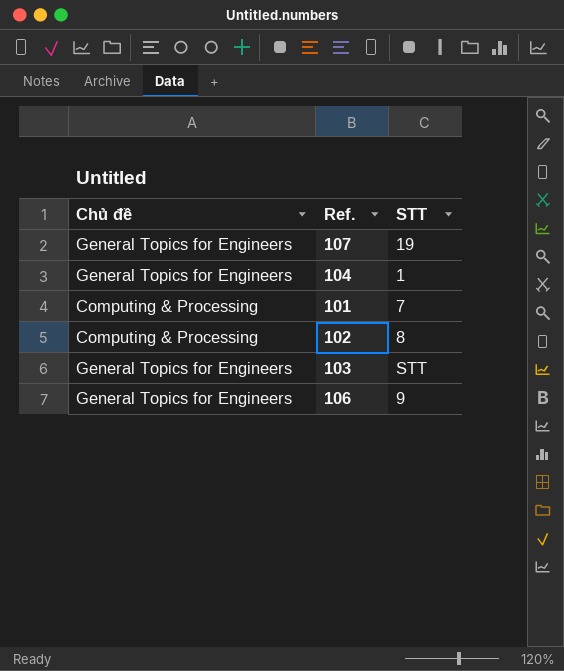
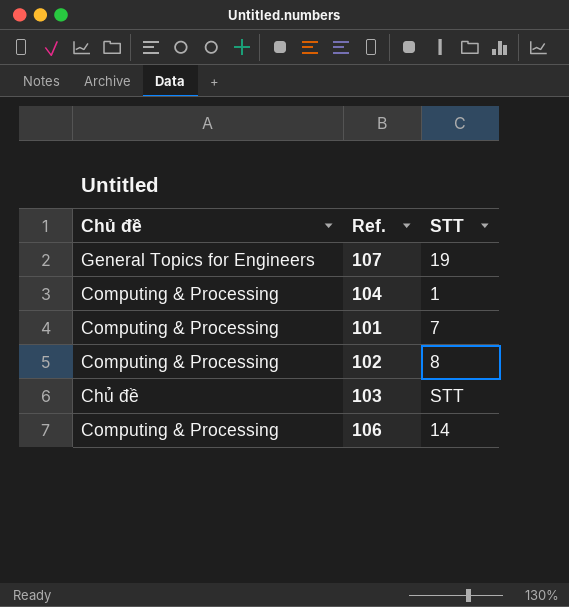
104 | Chủ đề: General Topics for Engineers -> Computing & Processing
103 | Chủ đề: General Topics for Engineers -> Chủ đề
106 | Chủ đề: General Topics for Engineers -> Computing & Processing
106 | STT: 9 -> 14

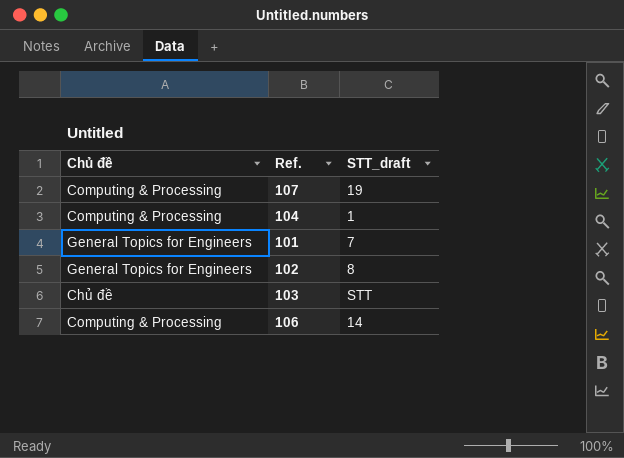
column name: STT -> STT_draft
107 | Chủ đề: General Topics for Engineers -> Computing & Processing
101 | Chủ đề: Computing & Processing -> General Topics for Engineers
102 | Chủ đề: Computing & Processing -> General Topics for Engineers

